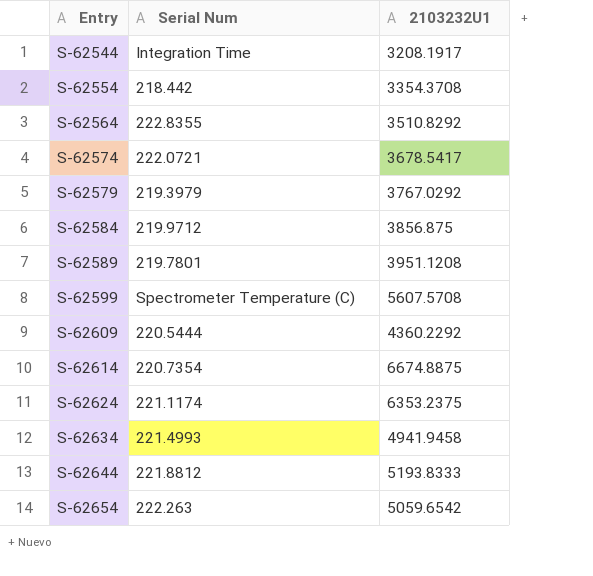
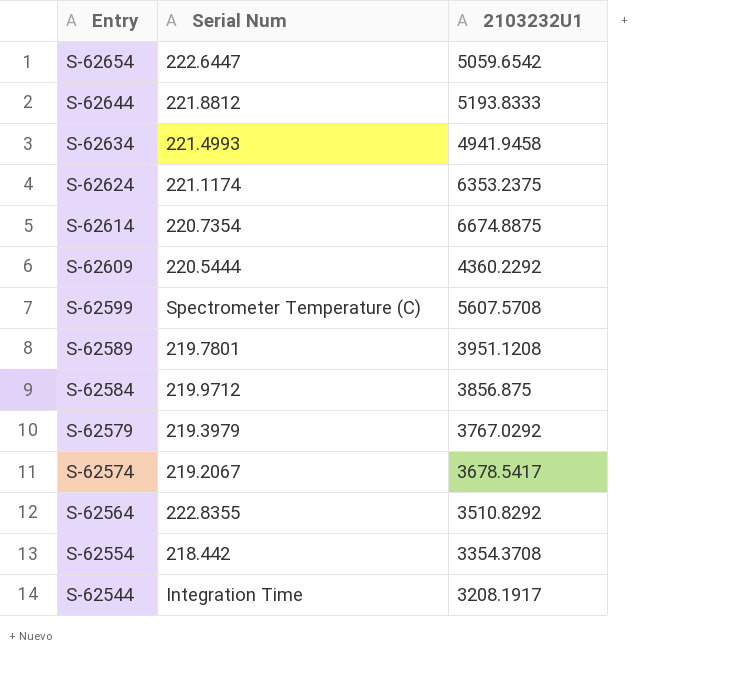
row order: Entry ascending -> Entry descending
S-62654 | Serial Num: 222.263 -> 222.6447
S-62574 | Serial Num: 222.0721 -> 219.2067

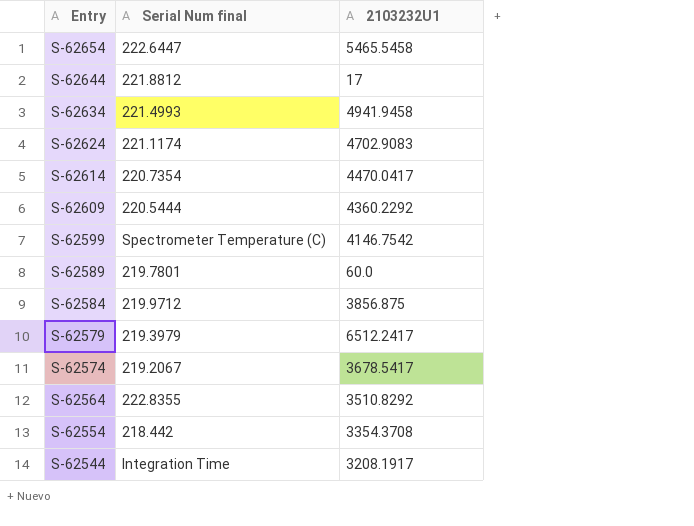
column name: Serial Num -> Serial Num final
S-62654 | 2103232U1: 5059.6542 -> 5465.5458
S-62644 | 2103232U1: 5193.8333 -> 17
S-62624 | 2103232U1: 6353.2375 -> 4702.9083
S-62614 | 2103232U1: 6674.8875 -> 4470.0417
S-62599 | 2103232U1: 5607.5708 -> 4146.7542
S-62589 | 2103232U1: 3951.1208 -> 60.0
S-62579 | 2103232U1: 3767.0292 -> 6512.2417

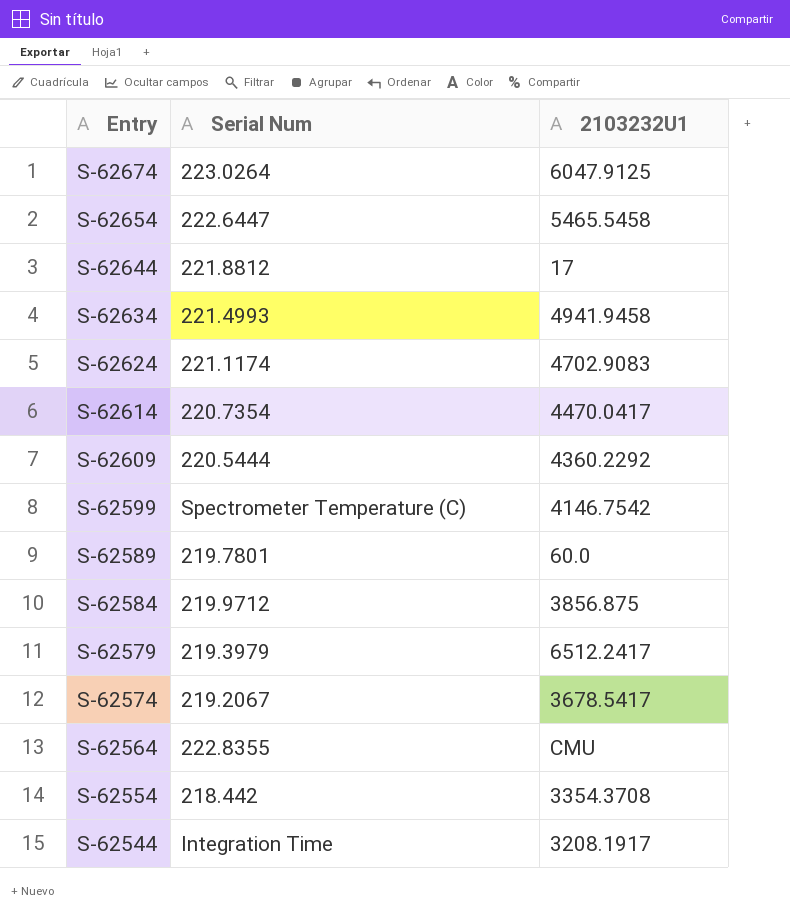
column name: Serial Num final -> Serial Num
row S-62674: none -> 223.0264 | 6047.9125
S-62564 | 2103232U1: 3510.8292 -> CMU

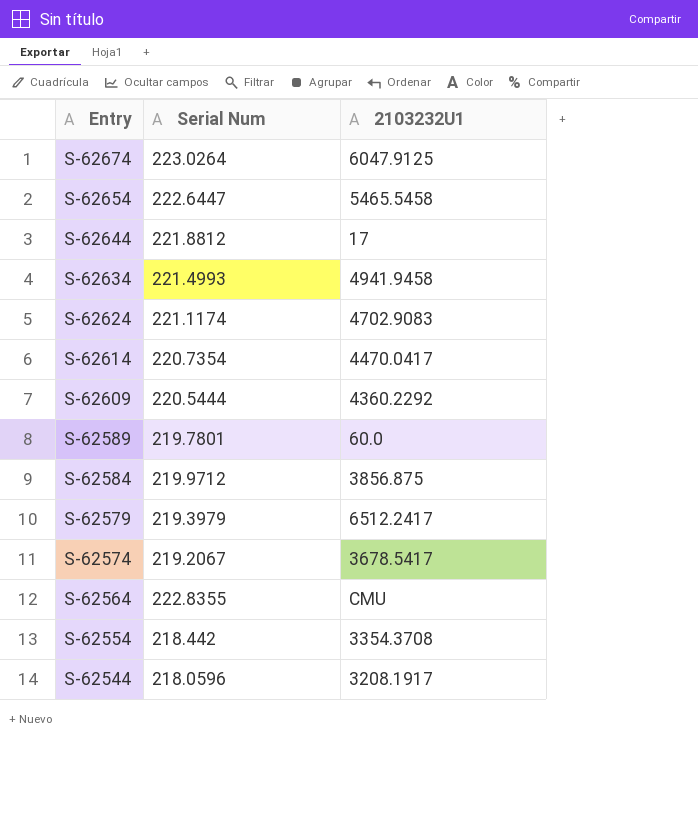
row S-62599: Spectrometer Temperature (C) | 4146.7542 -> none
S-62544 | Serial Num: Integration Time -> 218.0596

